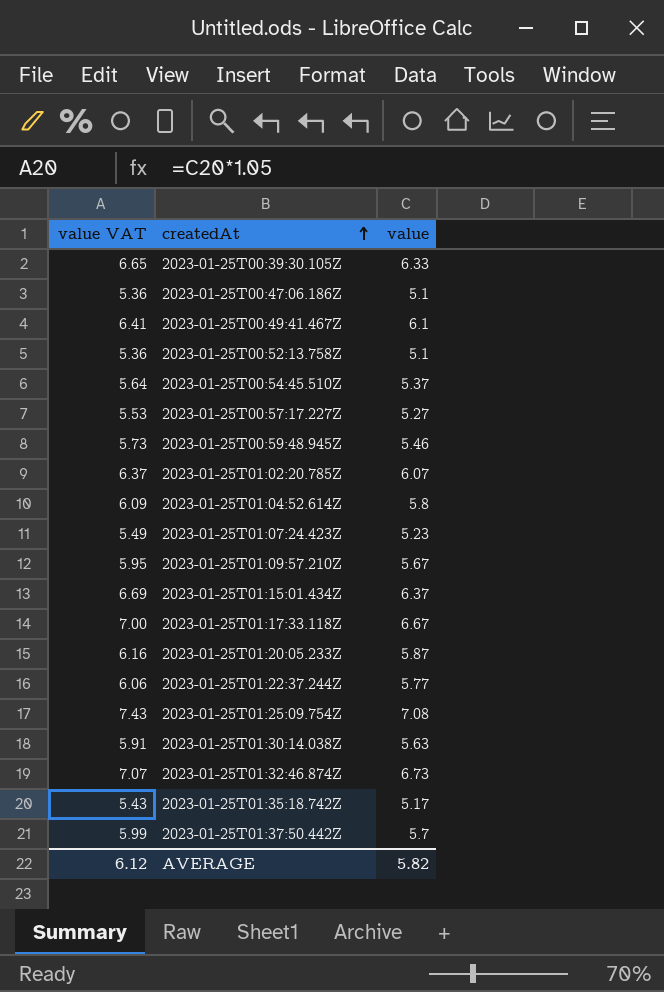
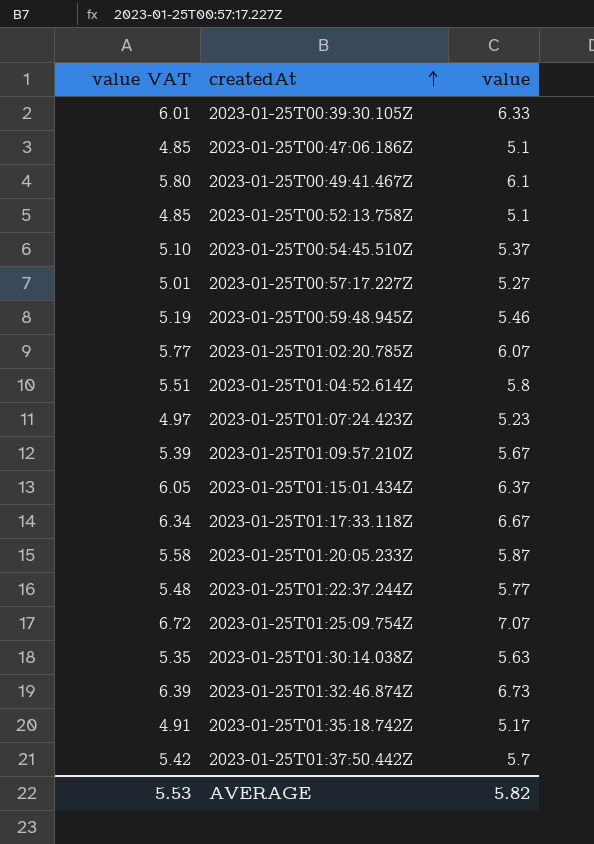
column value VAT | formula: [value] * 1.05 -> [value] * 0.95
2023-01-25T01:25:09.754Z | value: 7.08 -> 7.07
AVERAGE | value VAT: 6.12 -> 5.53

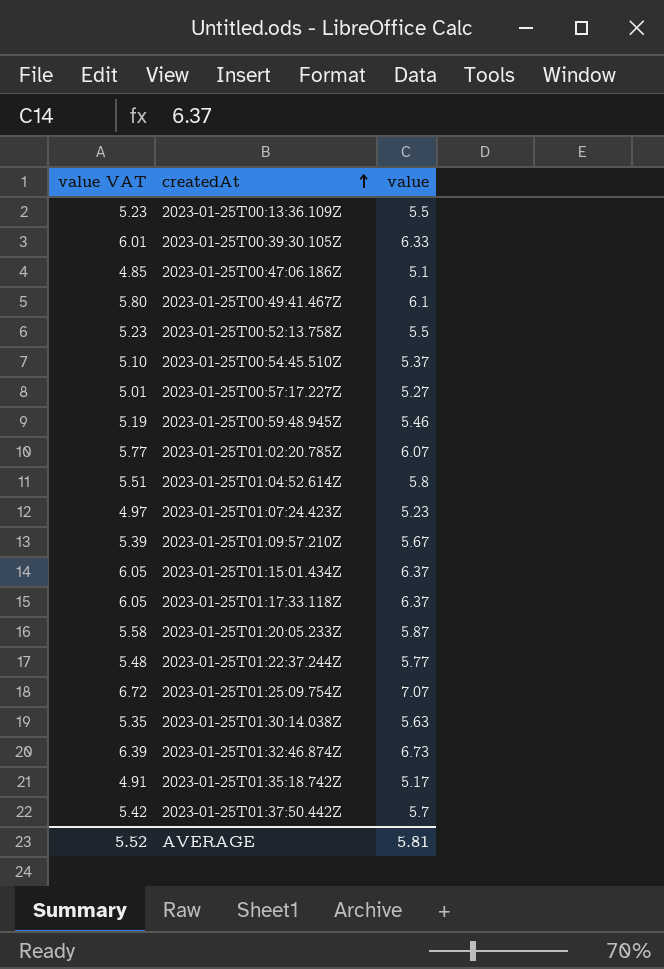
row 2023-01-25T00:13:36.109Z: none -> 5.23 | 5.5
2023-01-25T00:52:13.758Z | value VAT: 4.85 -> 5.23
2023-01-25T00:52:13.758Z | value: 5.1 -> 5.5
2023-01-25T01:17:33.118Z | value VAT: 6.34 -> 6.05
2023-01-25T01:17:33.118Z | value: 6.67 -> 6.37
AVERAGE | value VAT: 5.53 -> 5.52
AVERAGE | value: 5.82 -> 5.81

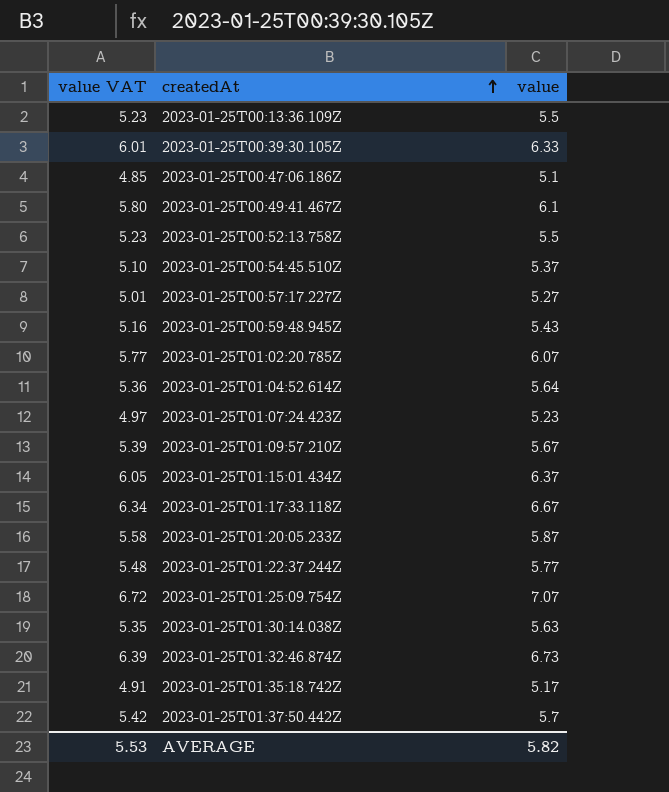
2023-01-25T00:59:48.945Z | value VAT: 5.19 -> 5.16
2023-01-25T00:59:48.945Z | value: 5.46 -> 5.43
2023-01-25T01:04:52.614Z | value VAT: 5.51 -> 5.36
2023-01-25T01:04:52.614Z | value: 5.8 -> 5.64
2023-01-25T01:17:33.118Z | value VAT: 6.05 -> 6.34
2023-01-25T01:17:33.118Z | value: 6.37 -> 6.67
AVERAGE | value VAT: 5.52 -> 5.53
AVERAGE | value: 5.81 -> 5.82

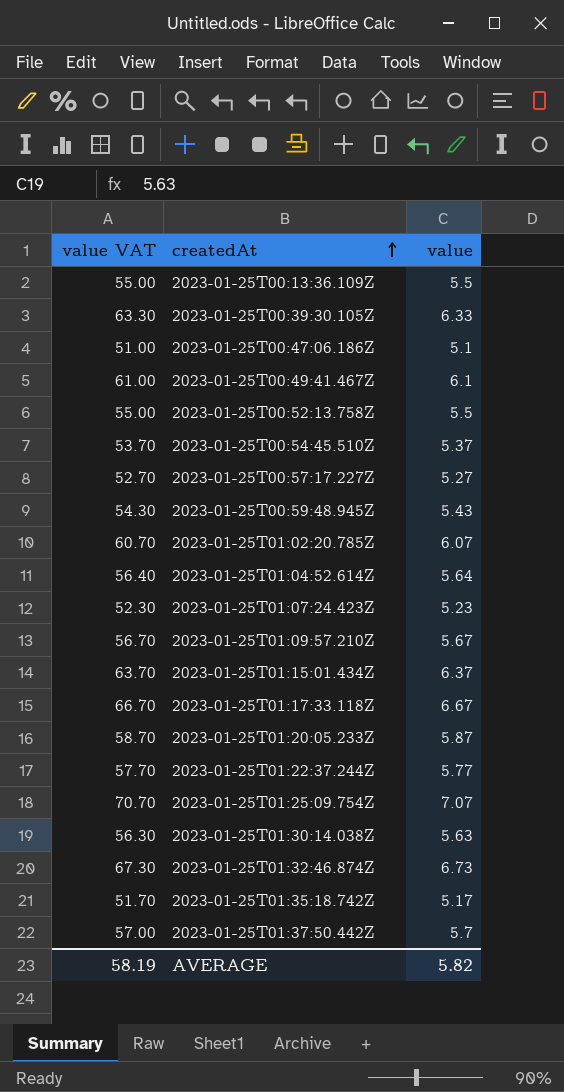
column value VAT | formula: [value] * 0.95 -> [value] * 10
AVERAGE | value VAT: 5.53 -> 58.19

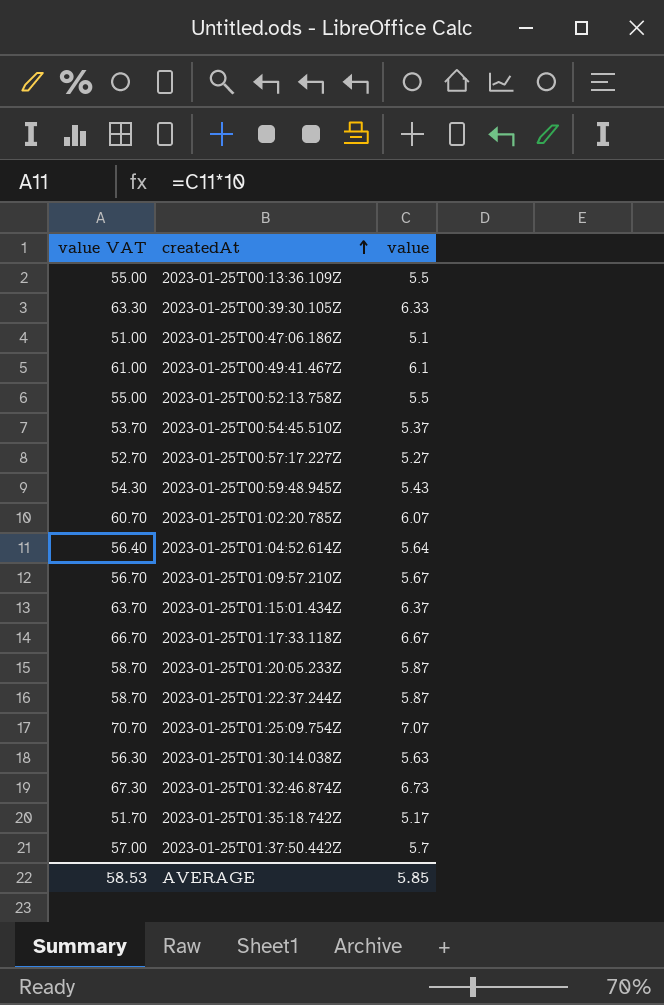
row 2023-01-25T01:07:24.423Z: 52.30 | 5.23 -> none
2023-01-25T01:22:37.244Z | value VAT: 57.70 -> 58.70
2023-01-25T01:22:37.244Z | value: 5.77 -> 5.87
AVERAGE | value VAT: 58.19 -> 58.53
AVERAGE | value: 5.82 -> 5.85

